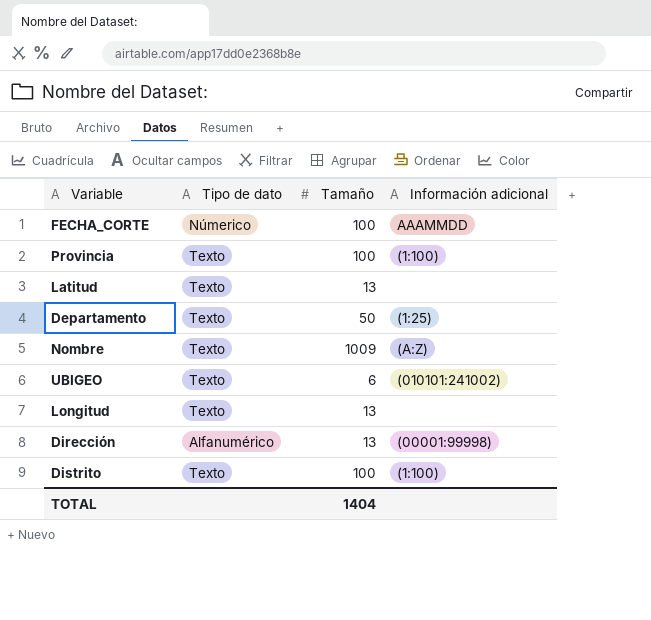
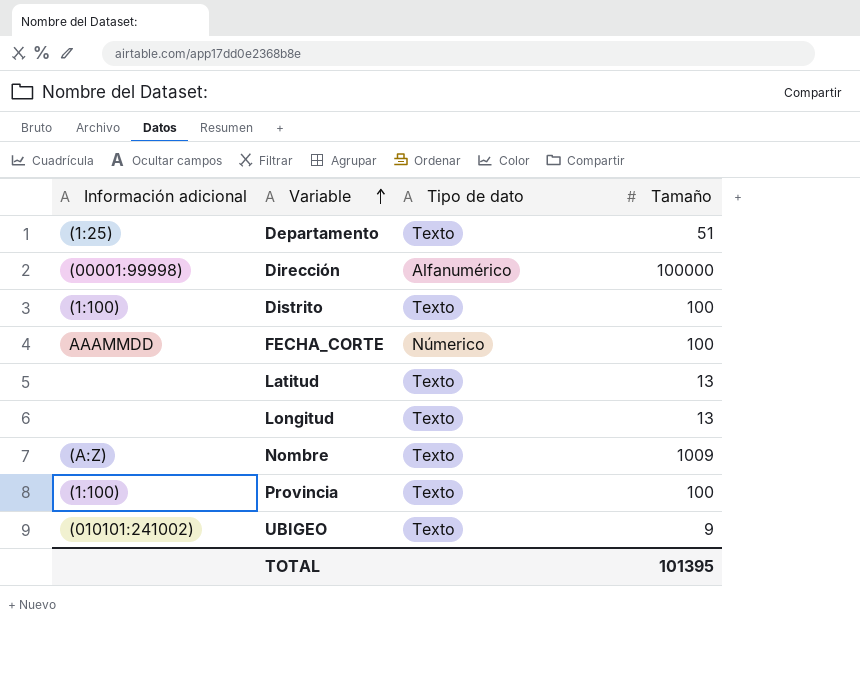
row order: none -> Variable ascending
column Información adicional | position: 4 -> 1
Departamento | Tamaño: 50 -> 51
Dirección | Tamaño: 13 -> 100000
UBIGEO | Tamaño: 6 -> 9
TOTAL | Tamaño: 1404 -> 101395

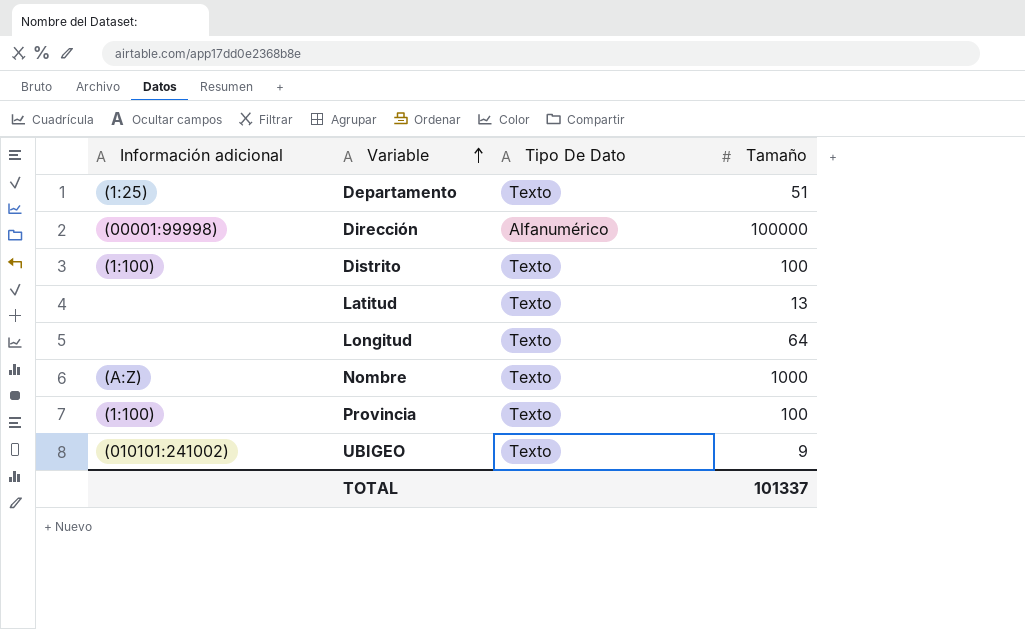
column name: Tipo de dato -> Tipo De Dato
row FECHA_CORTE: AAAMMDD | Númerico | 100 -> none
Longitud | Tamaño: 13 -> 64
Nombre | Tamaño: 1009 -> 1000
TOTAL | Tamaño: 101395 -> 101337

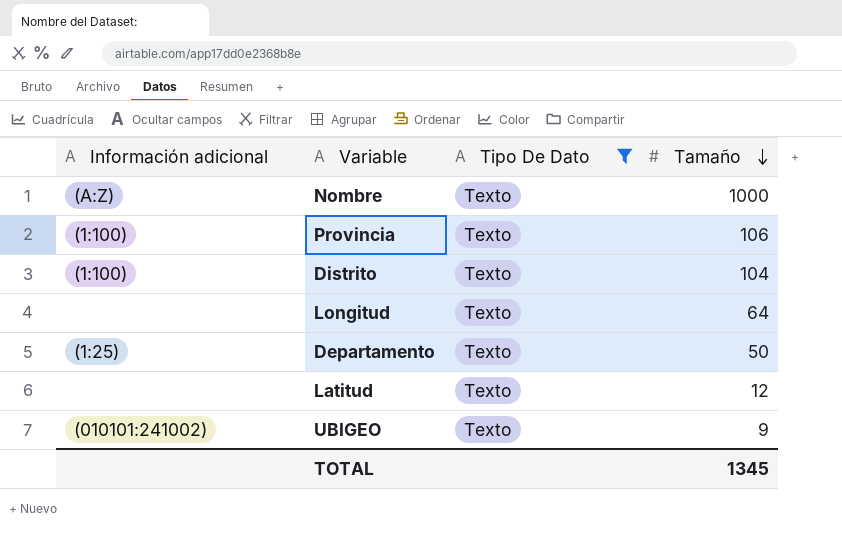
filter: none -> Tipo De Dato = Texto
row order: Variable ascending -> Tamaño descending
Provincia | Tamaño: 100 -> 106
Distrito | Tamaño: 100 -> 104
Departamento | Tamaño: 51 -> 50
Latitud | Tamaño: 13 -> 12
TOTAL | Tamaño: 101337 -> 1345

